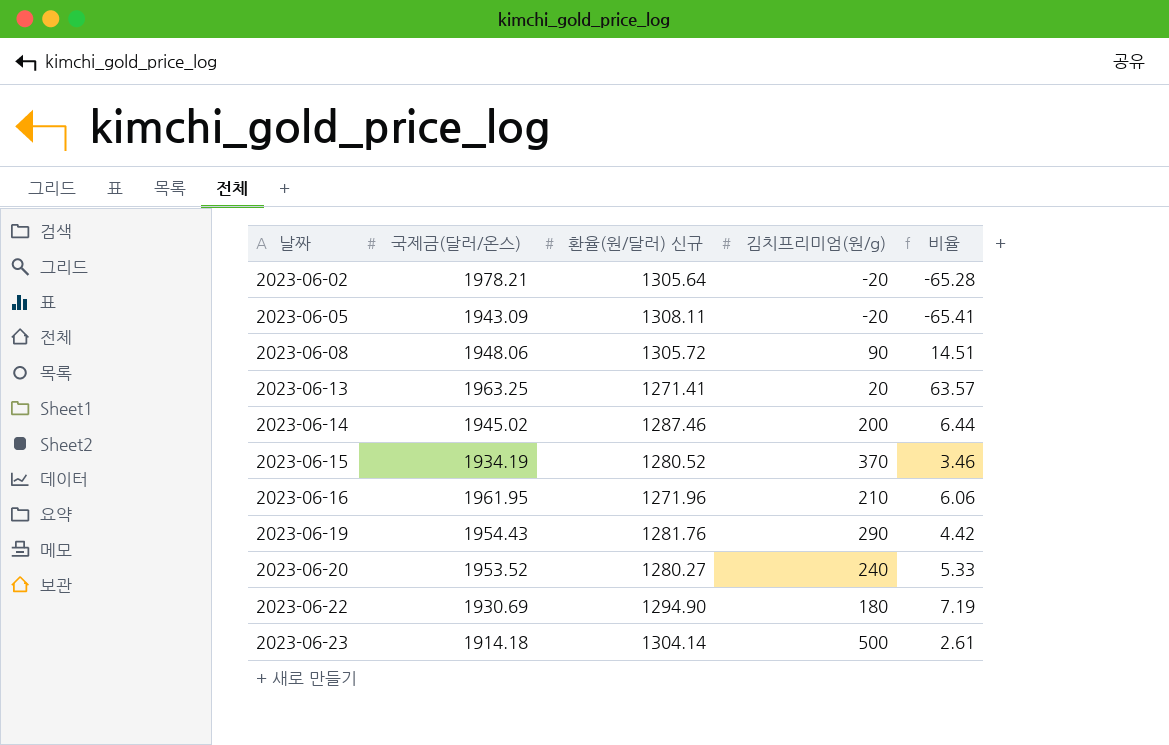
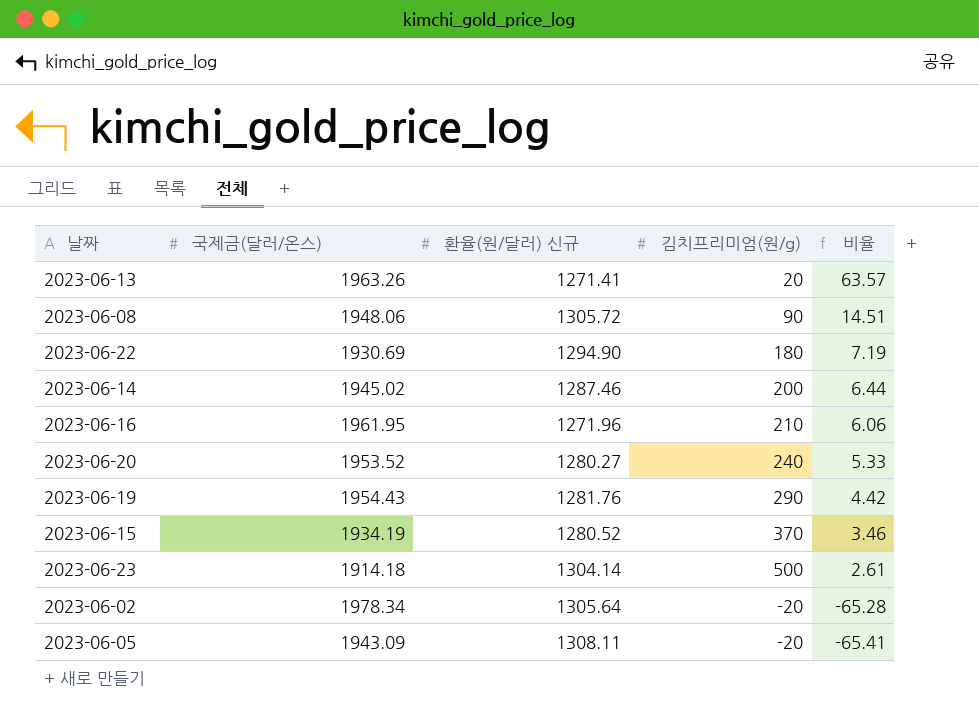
row order: 날짜 ascending -> 비율 descending
2023-06-13 | 국제금(달러/온스): 1963.25 -> 1963.26
2023-06-02 | 국제금(달러/온스): 1978.21 -> 1978.34

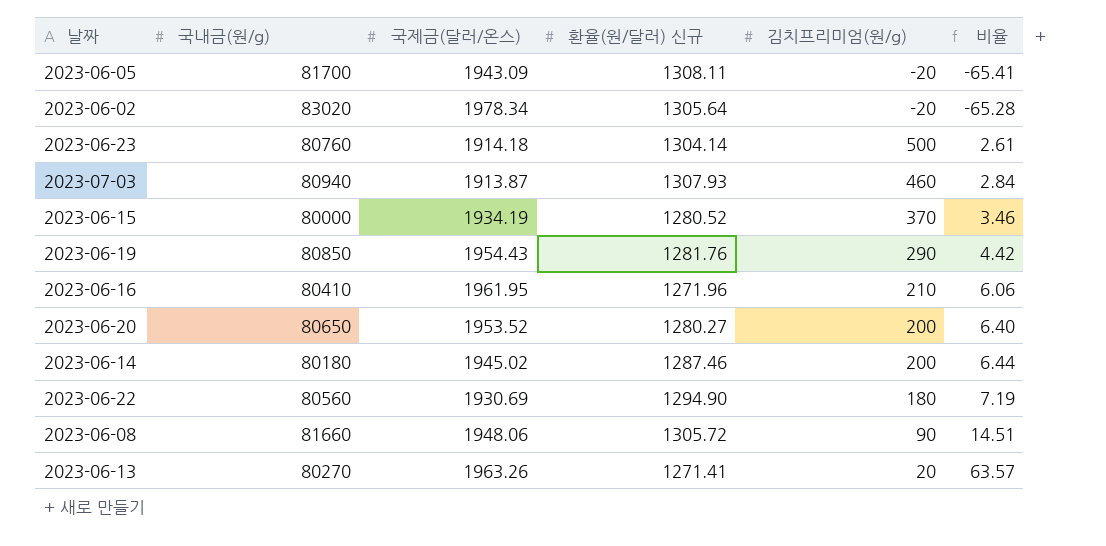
row order: 비율 descending -> 비율 ascending
column 국내금(원/g) | position: none -> 2
row 2023-07-03: none -> 80940 | 1913.87 | 1307.93 | 460 | 2.84
2023-06-20 | 김치프리미엄(원/g): 240 -> 200
2023-06-20 | 비율: 5.33 -> 6.40

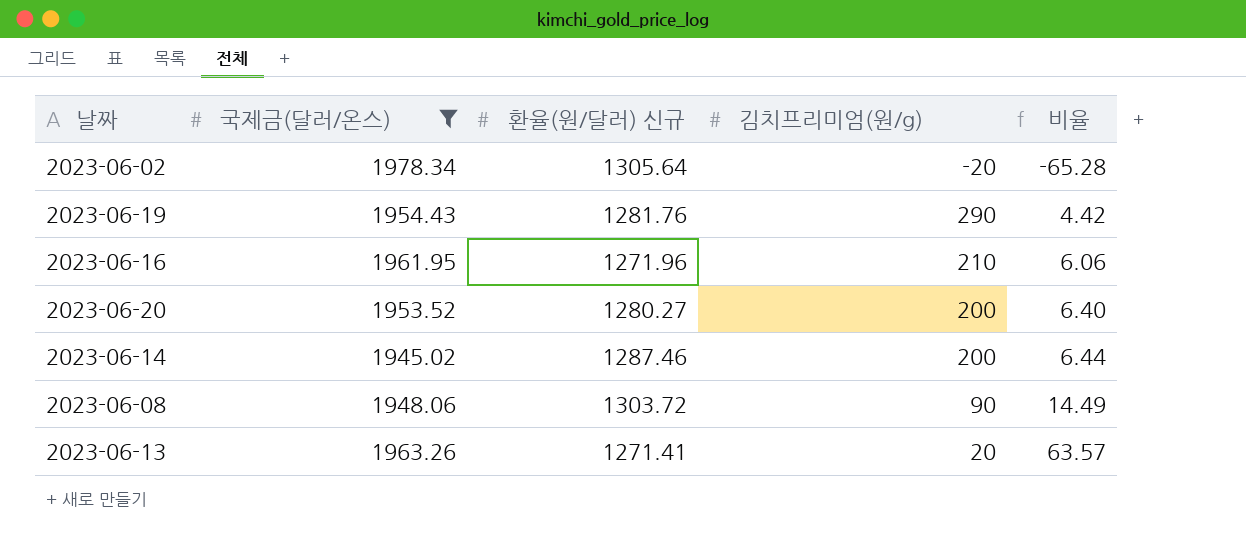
filter: none -> 국제금(달러/온스) >= 1945.02
column 국내금(원/g) | position: 2 -> none
2023-06-08 | 환율(원/달러) 신규: 1305.72 -> 1303.72
2023-06-08 | 비율: 14.51 -> 14.49

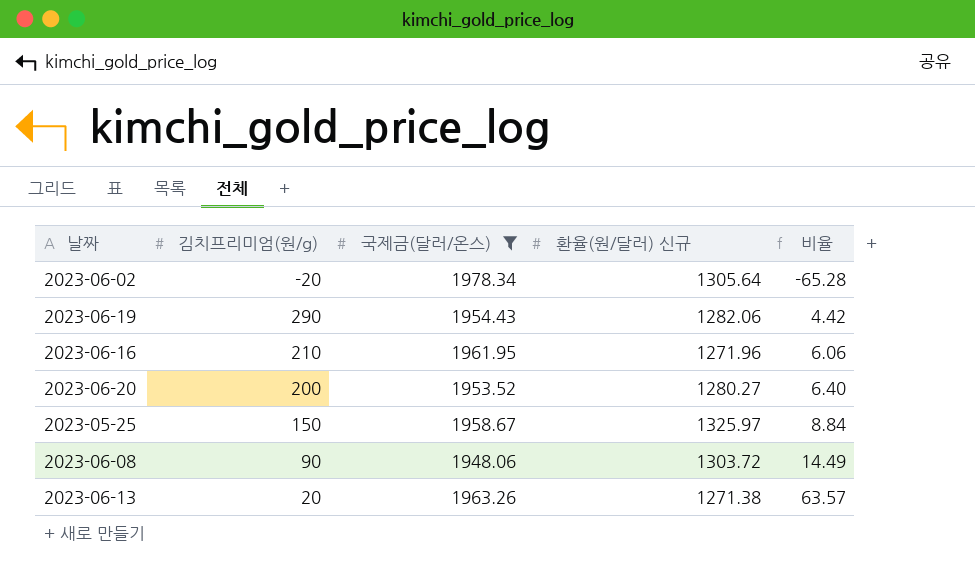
column 김치프리미엄(원/g) | position: 4 -> 2
row 2023-06-14: 1945.02 | 1287.46 | 200 | 6.44 -> none
2023-06-19 | 환율(원/달러) 신규: 1281.76 -> 1282.06
row 2023-05-25: none -> 150 | 1958.67 | 1325.97 | 8.84
2023-06-13 | 환율(원/달러) 신규: 1271.41 -> 1271.38

